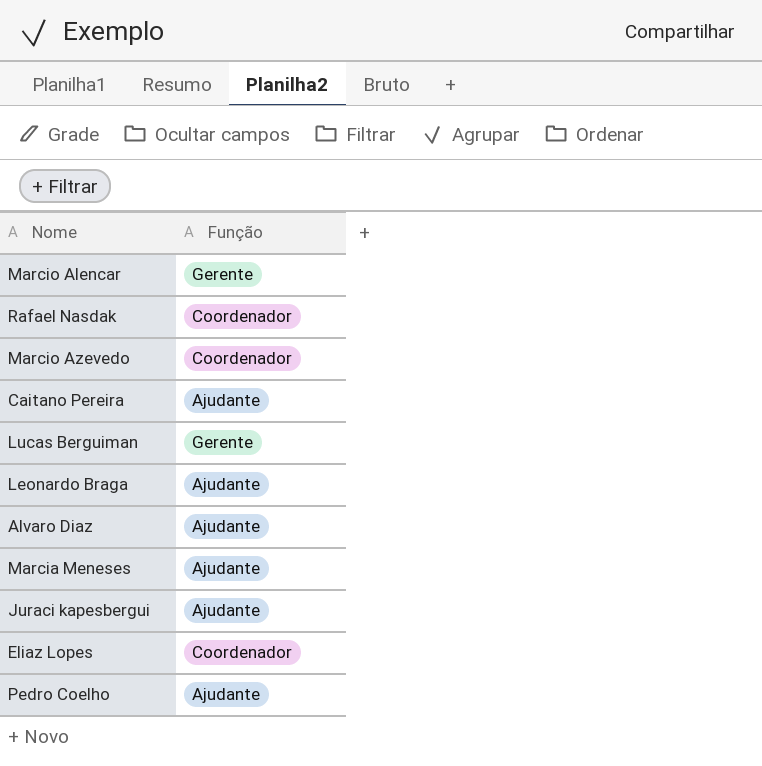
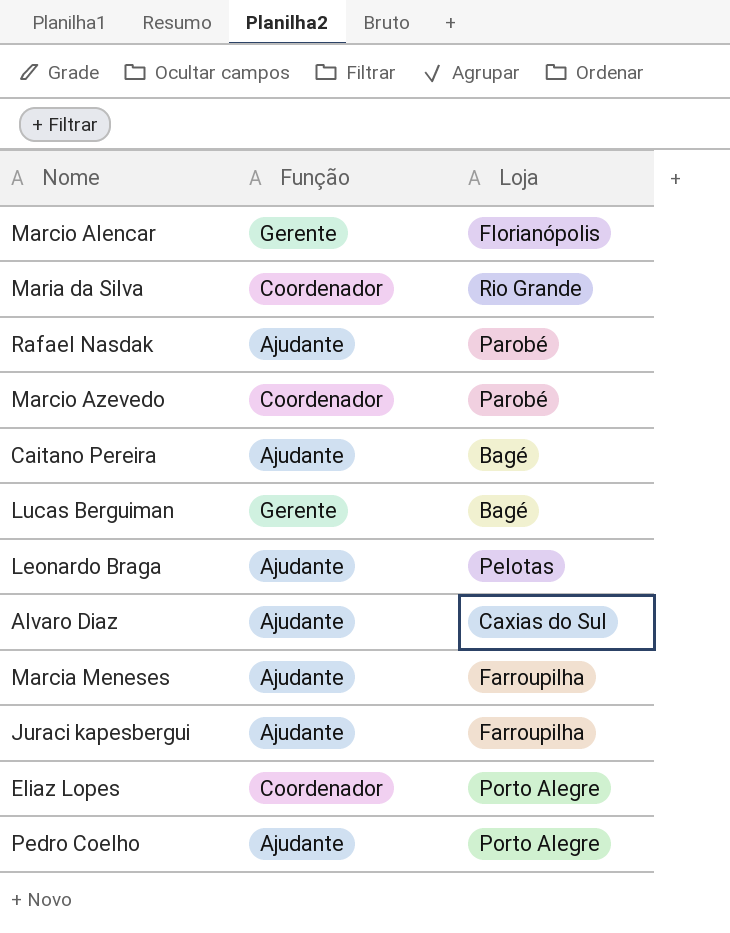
column Loja | position: none -> 3
row Maria da Silva: none -> Coordenador | Rio Grande
Rafael Nasdak | Função: Coordenador -> Ajudante

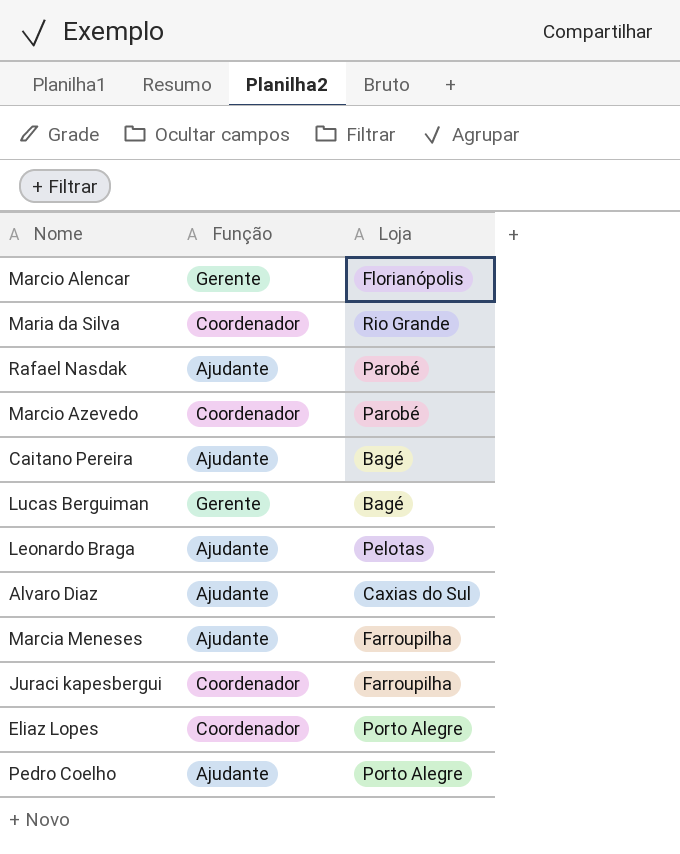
Juraci kapesbergui | Função: Ajudante -> Coordenador

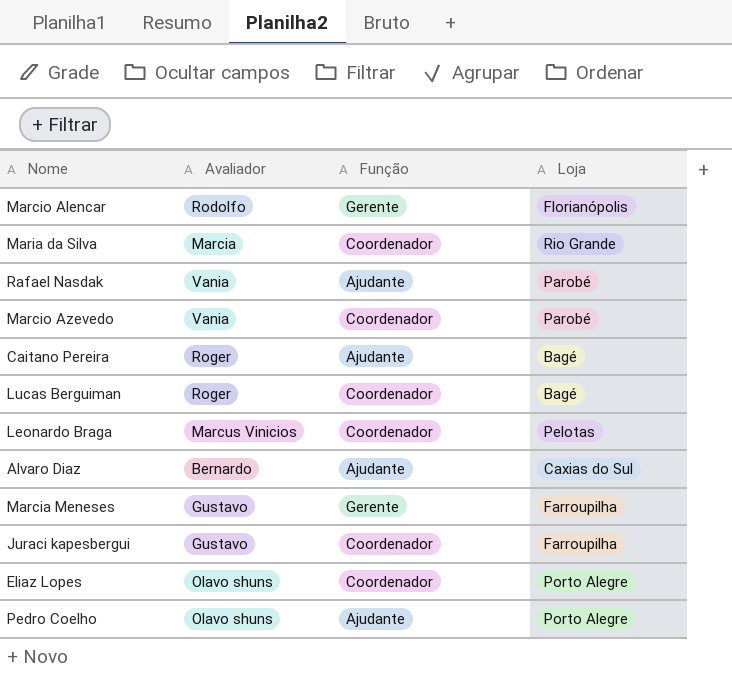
column Avaliador | position: none -> 2
Lucas Berguiman | Função: Gerente -> Coordenador
Leonardo Braga | Função: Ajudante -> Coordenador
Marcia Meneses | Função: Ajudante -> Gerente

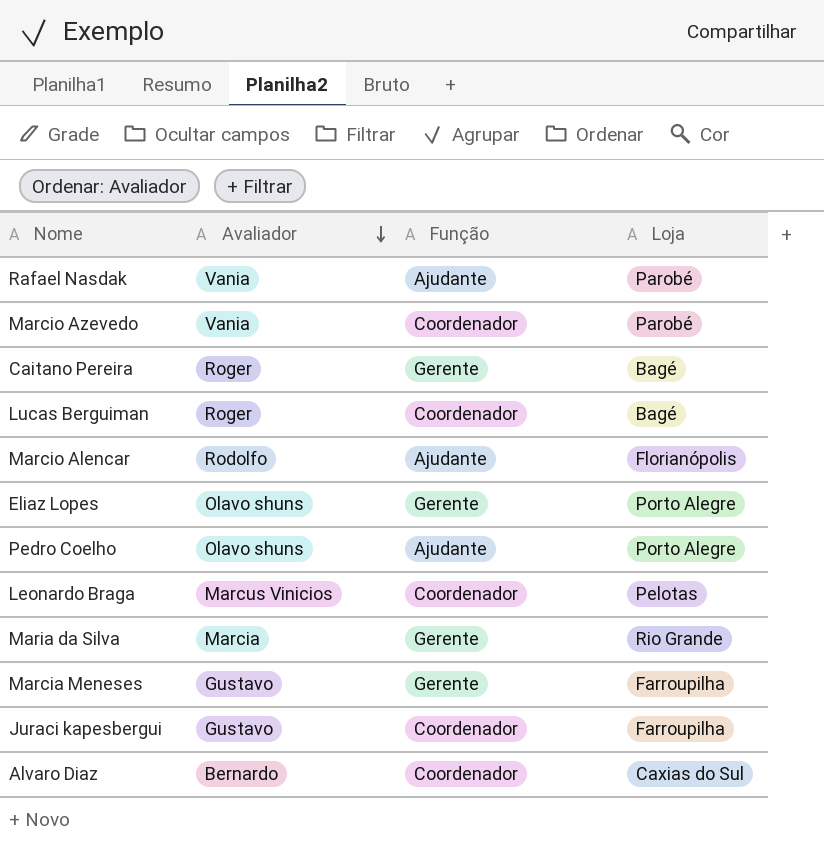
row order: none -> Avaliador descending
Caitano Pereira | Função: Ajudante -> Gerente
Marcio Alencar | Função: Gerente -> Ajudante
Eliaz Lopes | Função: Coordenador -> Gerente
Maria da Silva | Função: Coordenador -> Gerente
Alvaro Diaz | Função: Ajudante -> Coordenador

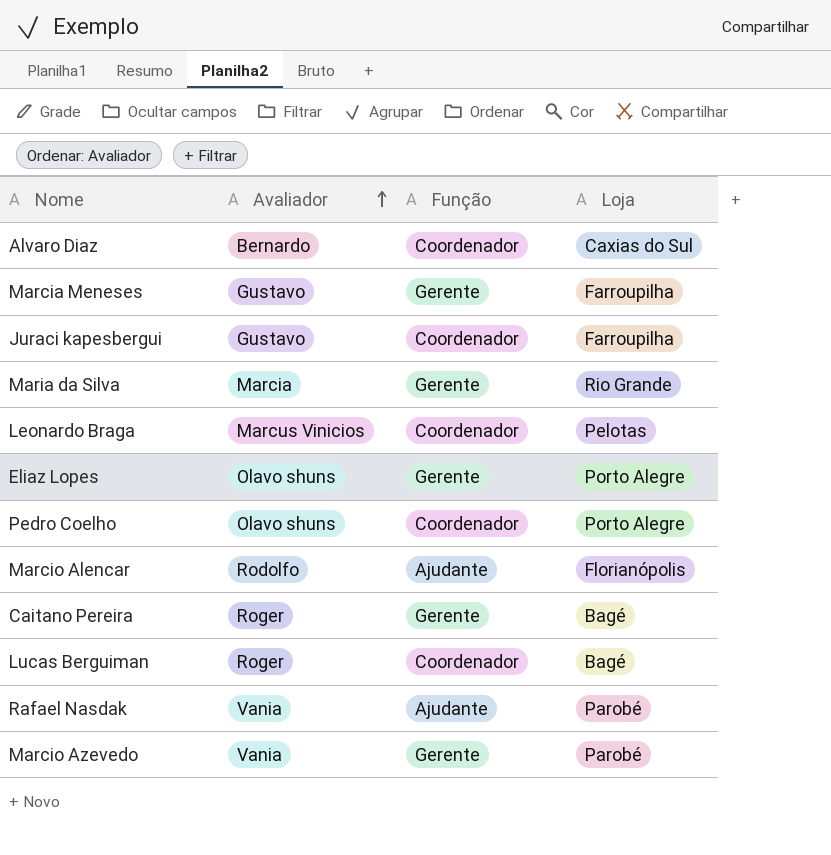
row order: Avaliador descending -> Avaliador ascending
Pedro Coelho | Função: Ajudante -> Coordenador
Marcio Azevedo | Função: Coordenador -> Gerente

